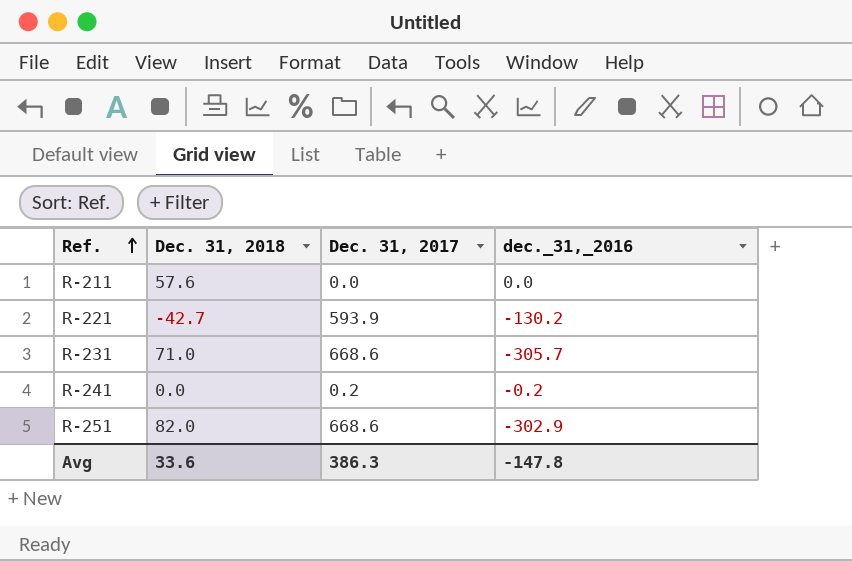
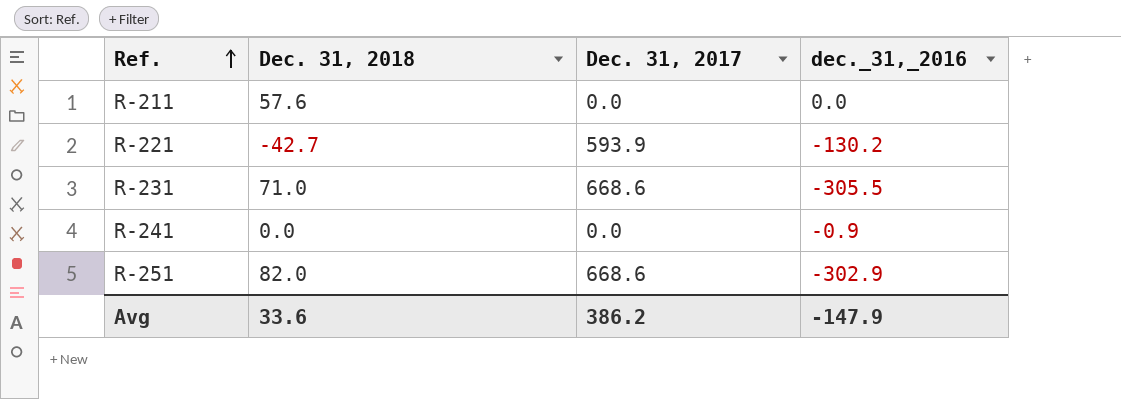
R-231 | dec._31,_2016: -305.7 -> -305.5
R-241 | Dec. 31, 2017: 0.2 -> 0.0
R-241 | dec._31,_2016: -0.2 -> -0.9
Avg | Dec. 31, 2017: 386.3 -> 386.2
Avg | dec._31,_2016: -147.8 -> -147.9

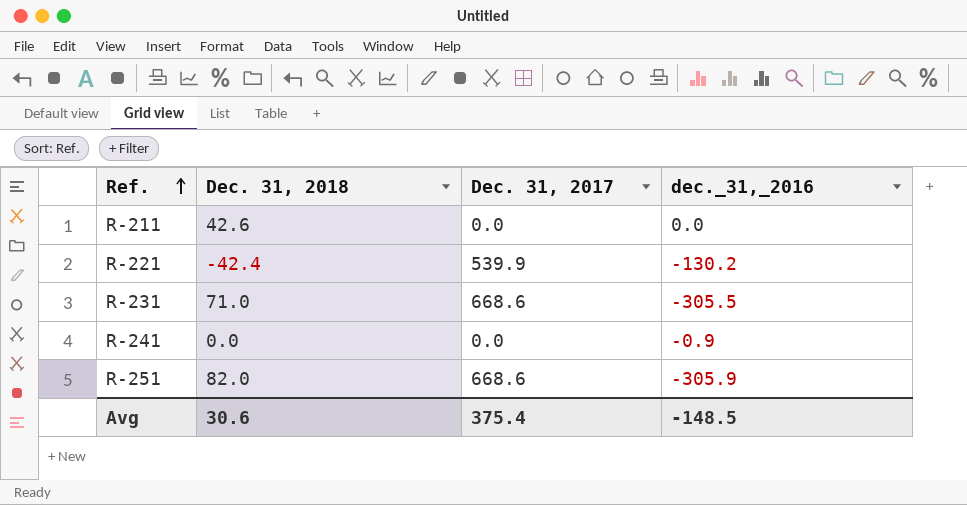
R-211 | Dec. 31, 2018: 57.6 -> 42.6
R-221 | Dec. 31, 2018: -42.7 -> -42.4
R-221 | Dec. 31, 2017: 593.9 -> 539.9
R-251 | dec._31,_2016: -302.9 -> -305.9
Avg | Dec. 31, 2018: 33.6 -> 30.6
Avg | Dec. 31, 2017: 386.2 -> 375.4
Avg | dec._31,_2016: -147.9 -> -148.5

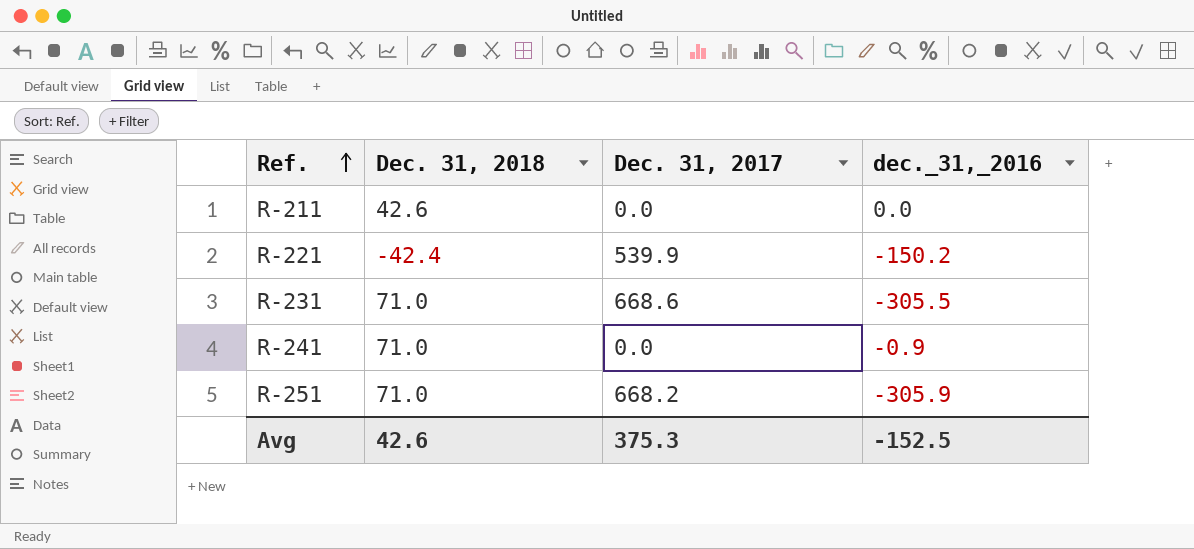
R-221 | dec._31,_2016: -130.2 -> -150.2
R-241 | Dec. 31, 2018: 0.0 -> 71.0
R-251 | Dec. 31, 2018: 82.0 -> 71.0
R-251 | Dec. 31, 2017: 668.6 -> 668.2
Avg | Dec. 31, 2018: 30.6 -> 42.6
Avg | Dec. 31, 2017: 375.4 -> 375.3
Avg | dec._31,_2016: -148.5 -> -152.5

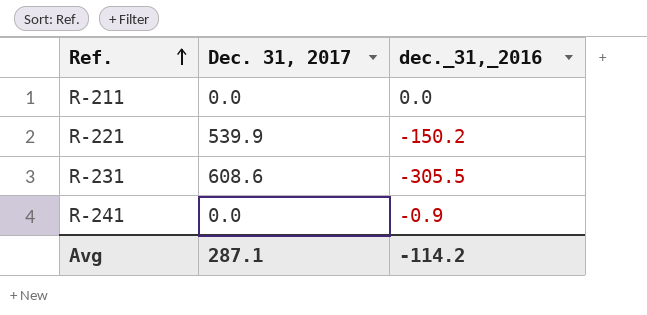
column Dec. 31, 2018 | position: 2 -> none
row R-251: 71.0 | 668.2 | -305.9 -> none
R-231 | Dec. 31, 2017: 668.6 -> 608.6
Avg | Dec. 31, 2017: 375.3 -> 287.1
Avg | dec._31,_2016: -152.5 -> -114.2

